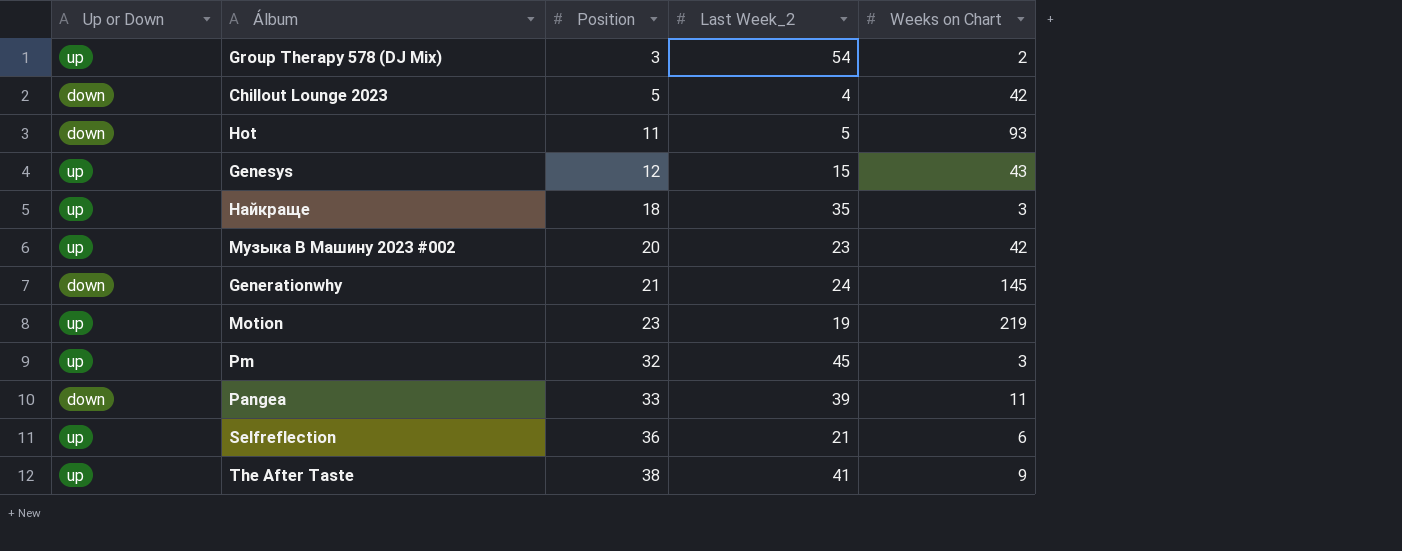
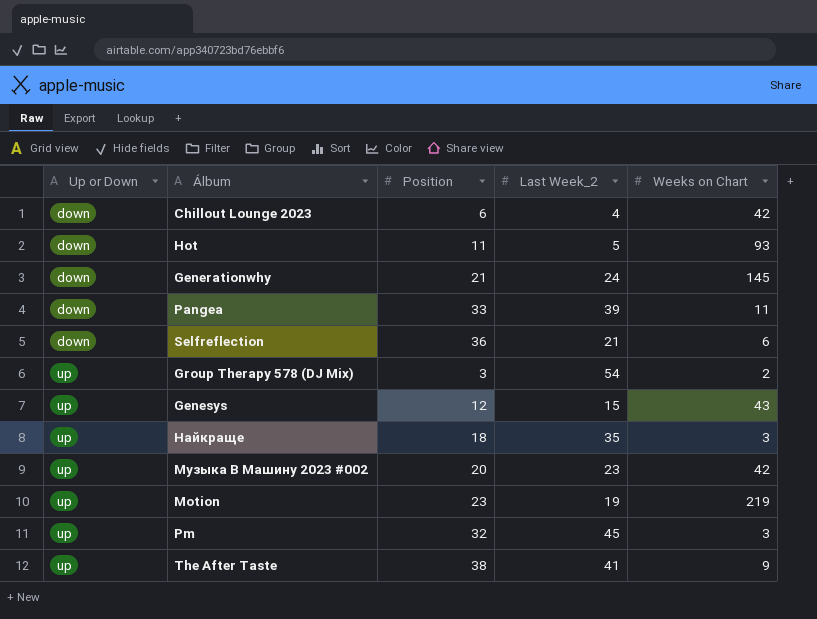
row order: Position ascending -> Up or Down ascending
Chillout Lounge 2023 | Position: 5 -> 6
Selfreflection | Up or Down: up -> down

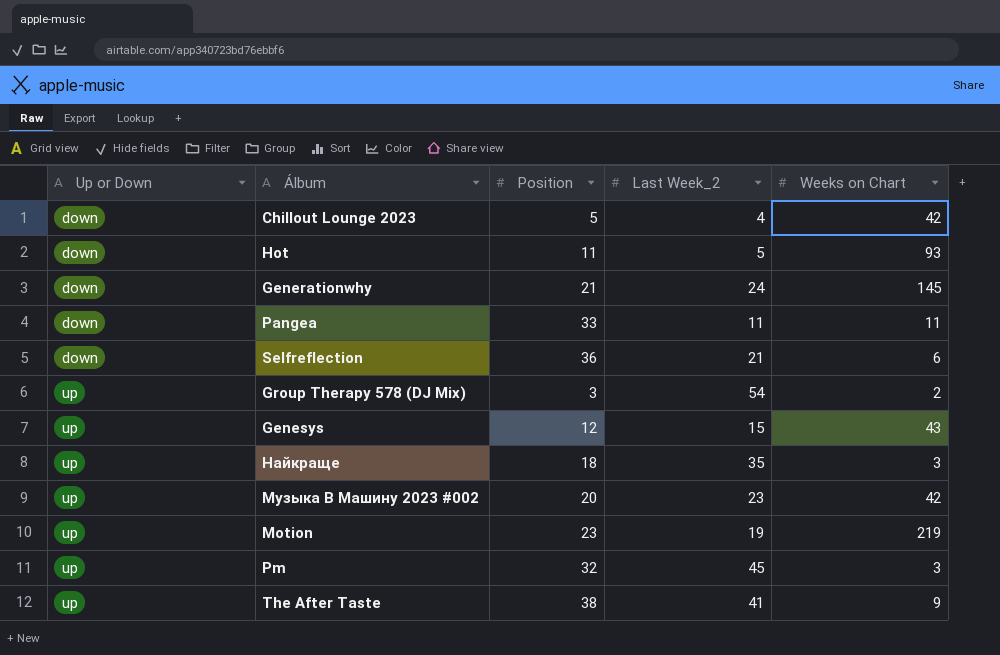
Chillout Lounge 2023 | Position: 6 -> 5
Pangea | Last Week_2: 39 -> 11

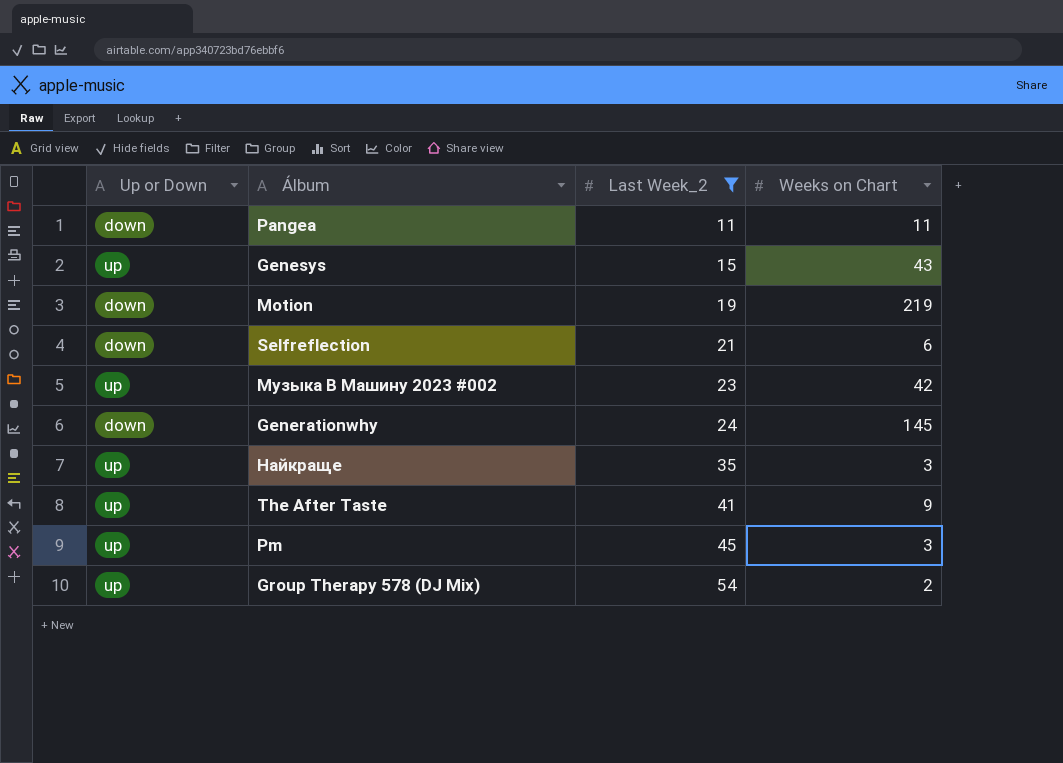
filter: none -> Last Week_2 >= 11
row order: Up or Down ascending -> Last Week_2 ascending
column Position | position: 3 -> none
Motion | Up or Down: up -> down

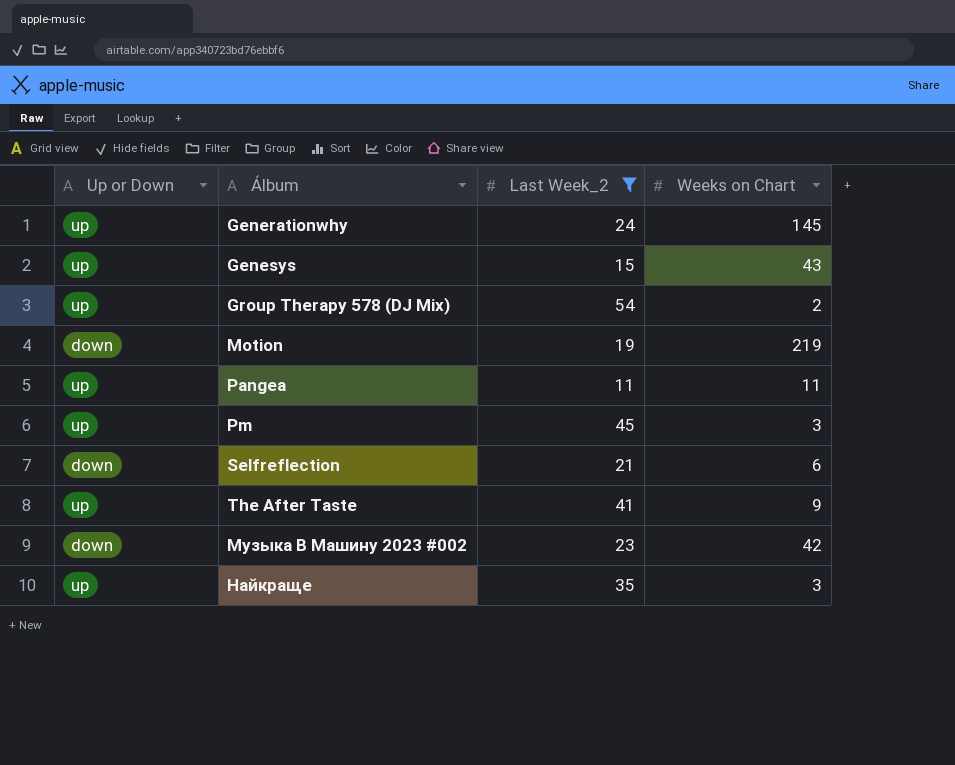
row order: Last Week_2 ascending -> Álbum ascending
Generationwhy | Up or Down: down -> up
Pangea | Up or Down: down -> up
Музыка В Машину 2023 #002 | Up or Down: up -> down

